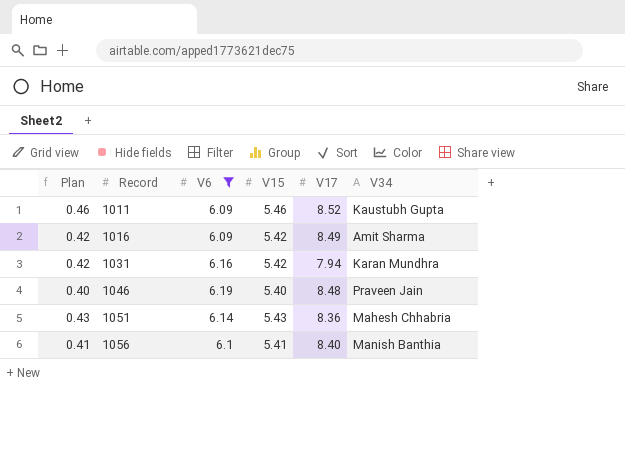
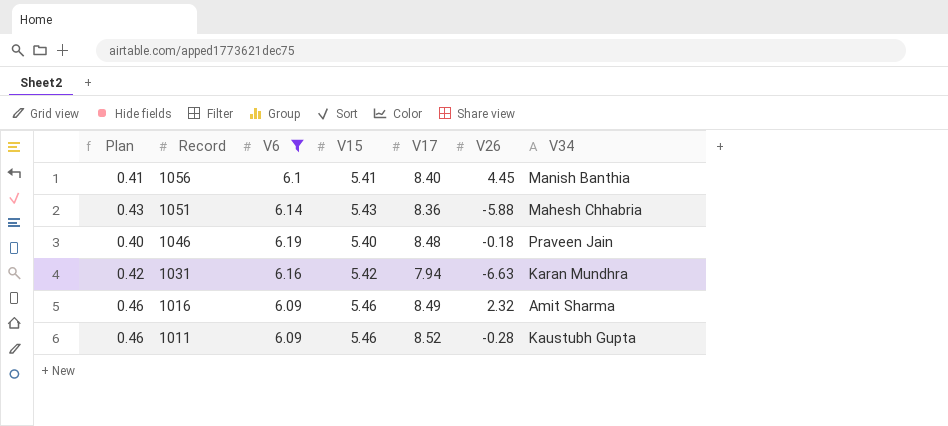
row order: Record ascending -> Record descending
column V26 | position: none -> 6
1016 | Plan: 0.42 -> 0.46
1016 | V15: 5.42 -> 5.46

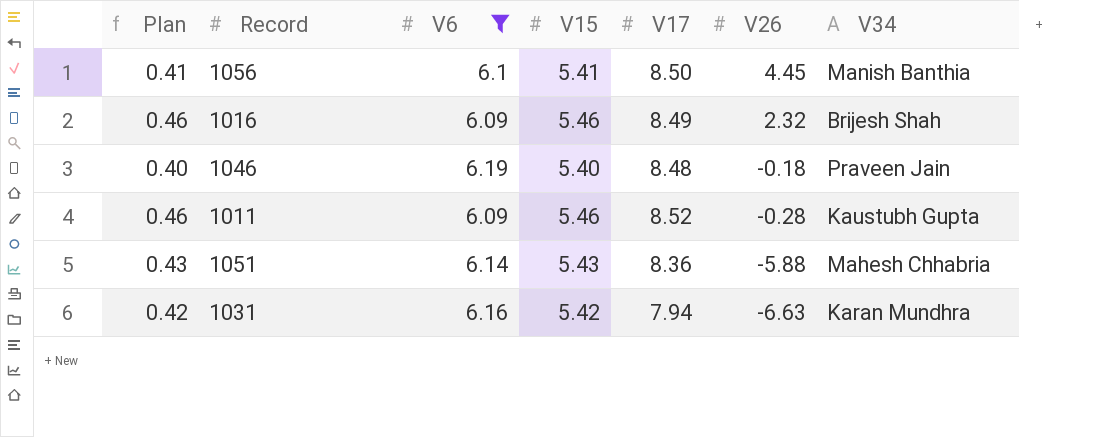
row order: Record descending -> V26 descending
1056 | V17: 8.40 -> 8.50
1016 | V34: Amit Sharma -> Brijesh Shah

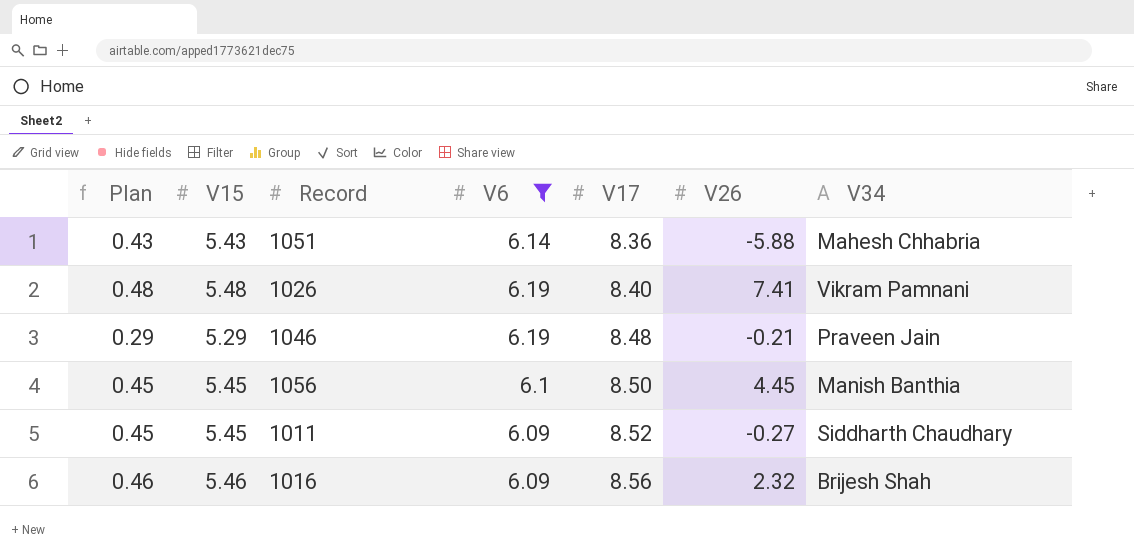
row order: V26 descending -> V17 ascending
column V15 | position: 4 -> 2
row 1031: 0.42 | 6.16 | 5.42 | 7.94 | -6.63 | Karan Mundhra -> none
row 1026: none -> 0.48 | 5.48 | 6.19 | 8.40 | 7.41 | Vikram Pamnani
1046 | Plan: 0.40 -> 0.29
1046 | V15: 5.40 -> 5.29
1046 | V26: -0.18 -> -0.21
1056 | Plan: 0.41 -> 0.45
1056 | V15: 5.41 -> 5.45
1011 | Plan: 0.46 -> 0.45
1011 | V15: 5.46 -> 5.45
1011 | V26: -0.28 -> -0.27
1011 | V34: Kaustubh Gupta -> Siddharth Chaudhary
1016 | V17: 8.49 -> 8.56

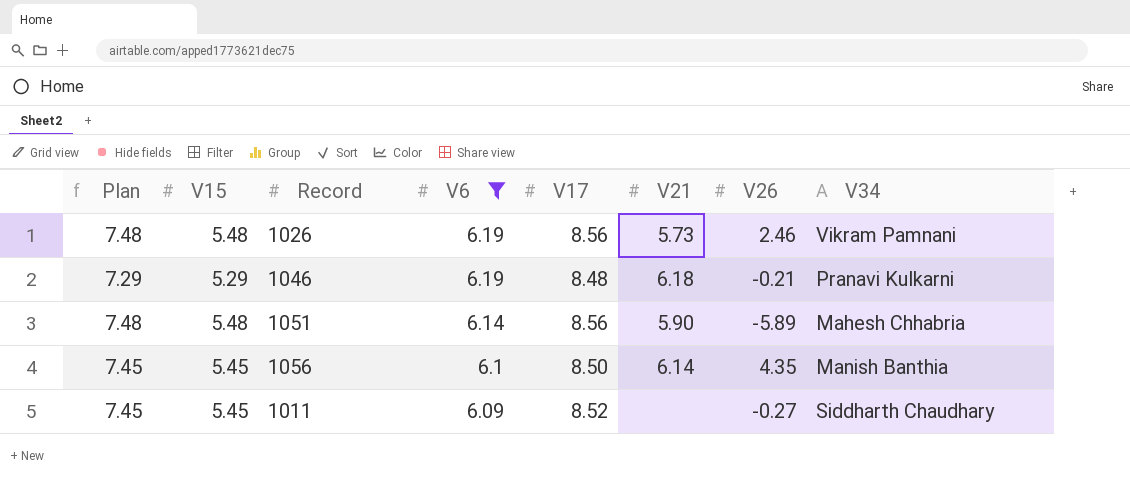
row order: V17 ascending -> V6 descending
column Plan | formula: [V15] - 5 -> [V15] + 2
column V21 | position: none -> 6
row 1016: 0.46 | 5.46 | 6.09 | 8.56 | 2.32 | Brijesh Shah -> none
1026 | V17: 8.40 -> 8.56
1026 | V26: 7.41 -> 2.46
1046 | V34: Praveen Jain -> Pranavi Kulkarni
1051 | V15: 5.43 -> 5.48
1051 | V17: 8.36 -> 8.56
1051 | V26: -5.88 -> -5.89
1056 | V26: 4.45 -> 4.35

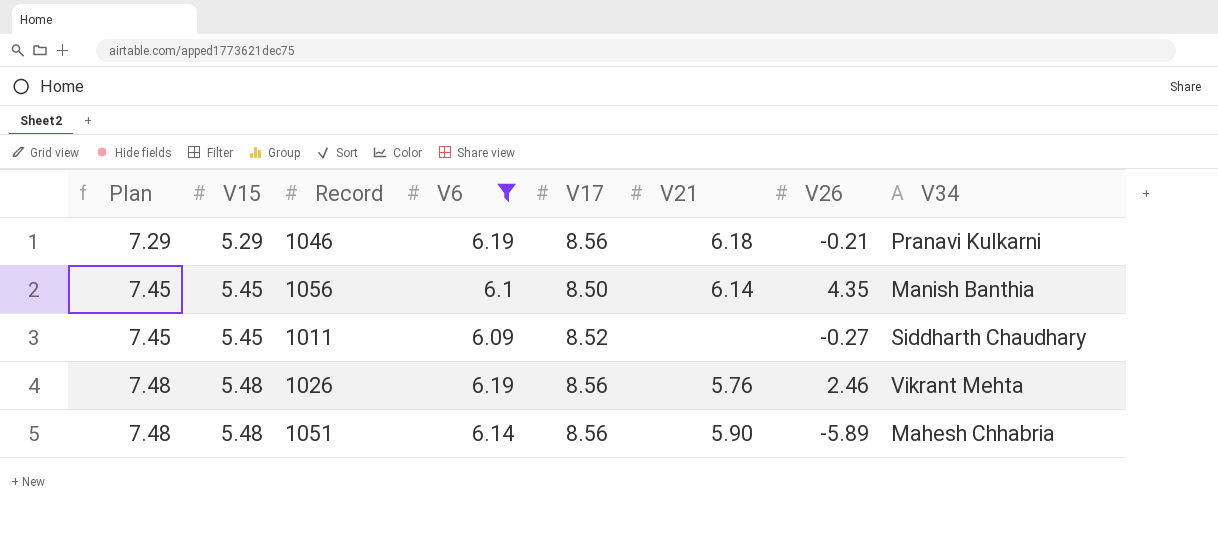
row order: V6 descending -> Plan ascending
1046 | V17: 8.48 -> 8.56
1026 | V21: 5.73 -> 5.76
1026 | V34: Vikram Pamnani -> Vikrant Mehta

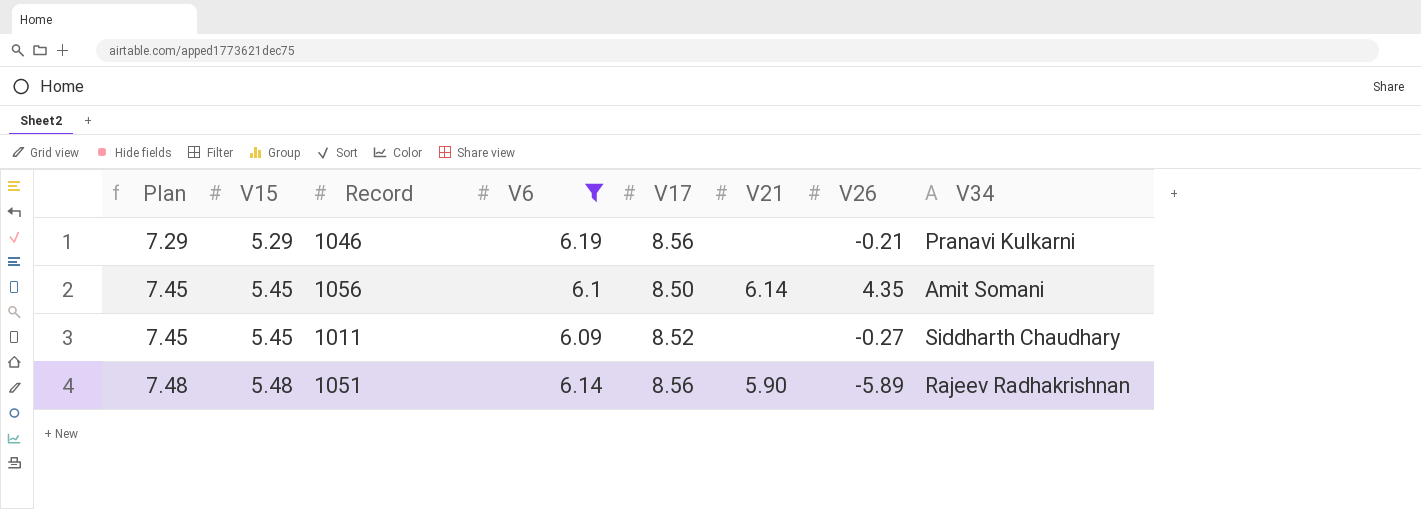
row 1026: 7.48 | 5.48 | 6.19 | 8.56 | 5.76 | 2.46 | Vikrant Mehta -> none
1046 | V21: 6.18 -> none
1056 | V34: Manish Banthia -> Amit Somani
1051 | V34: Mahesh Chhabria -> Rajeev Radhakrishnan

